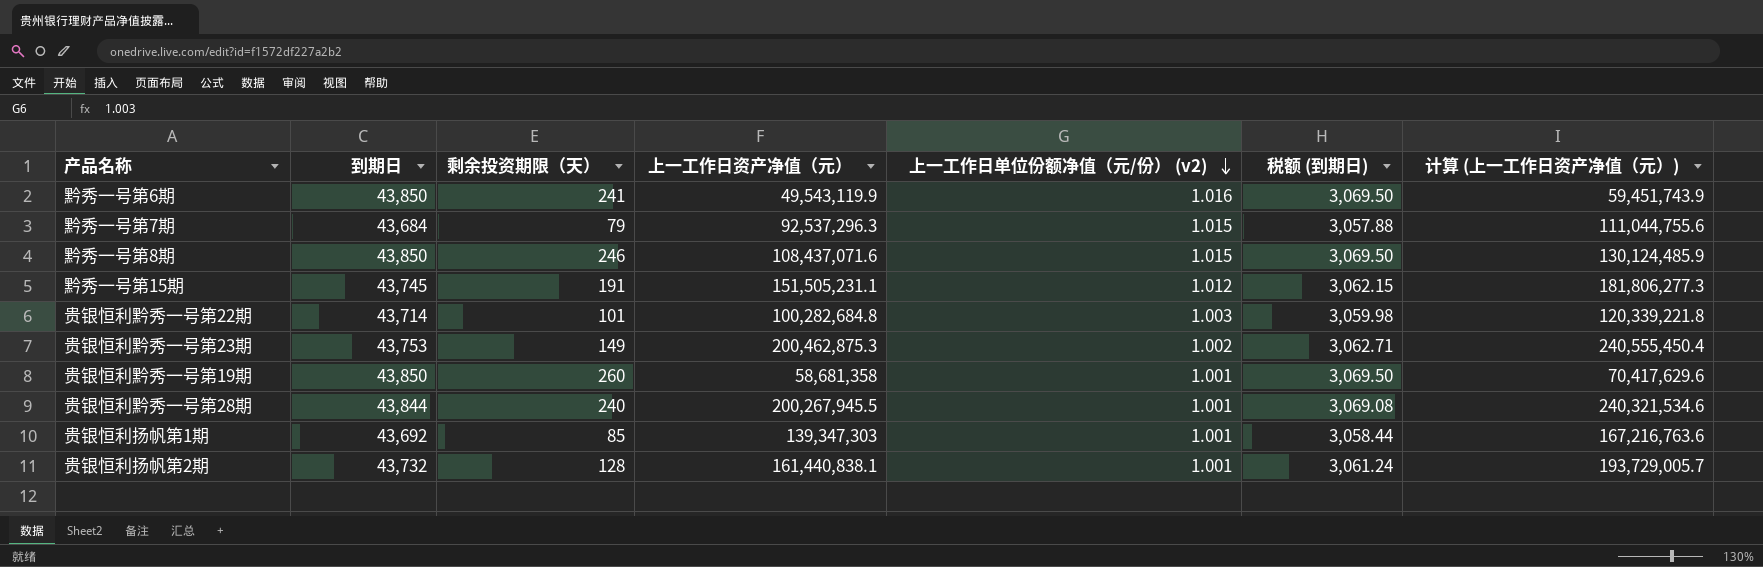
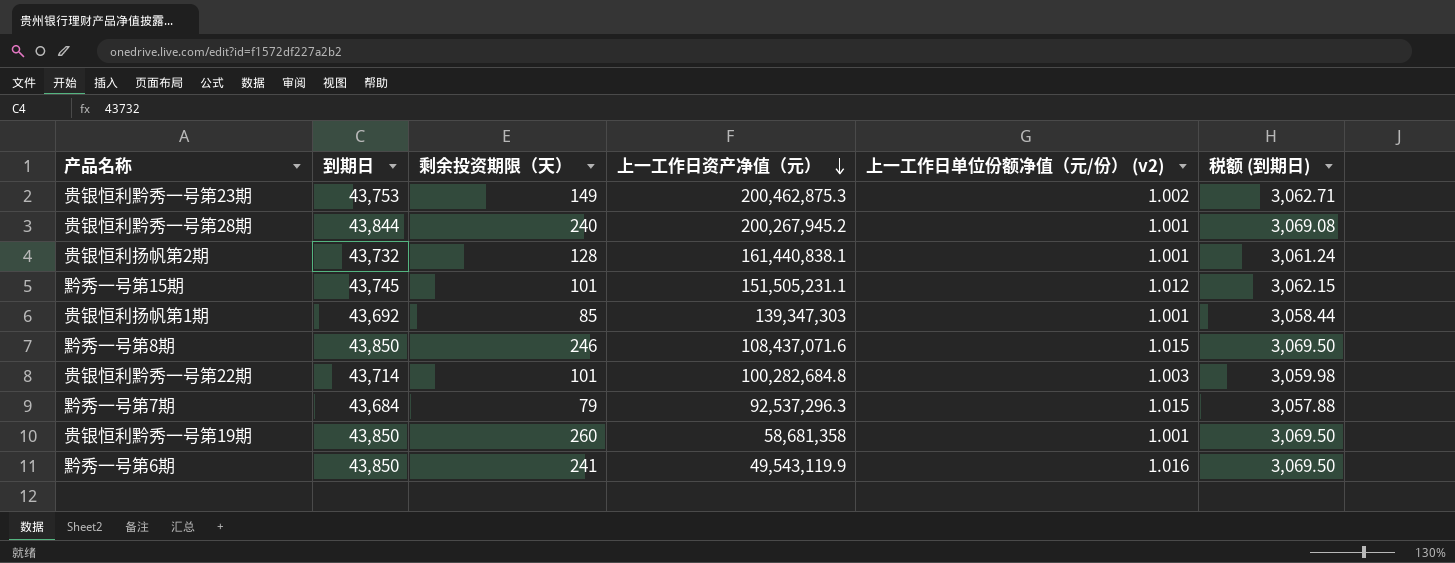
row order: 上一工作日单位份额净值（元/份） (v2) descending -> 上一工作日资产净值（元） descending
column 计算 (上一工作日资产净值（元）) | formula: [上一工作日资产净值（元）] * 1.2 -> none
贵银恒利黔秀一号第28期 | 上一工作日资产净值（元）: 200,267,945.5 -> 200,267,945.2
黔秀一号第15期 | 剩余投资期限（天）: 191 -> 101

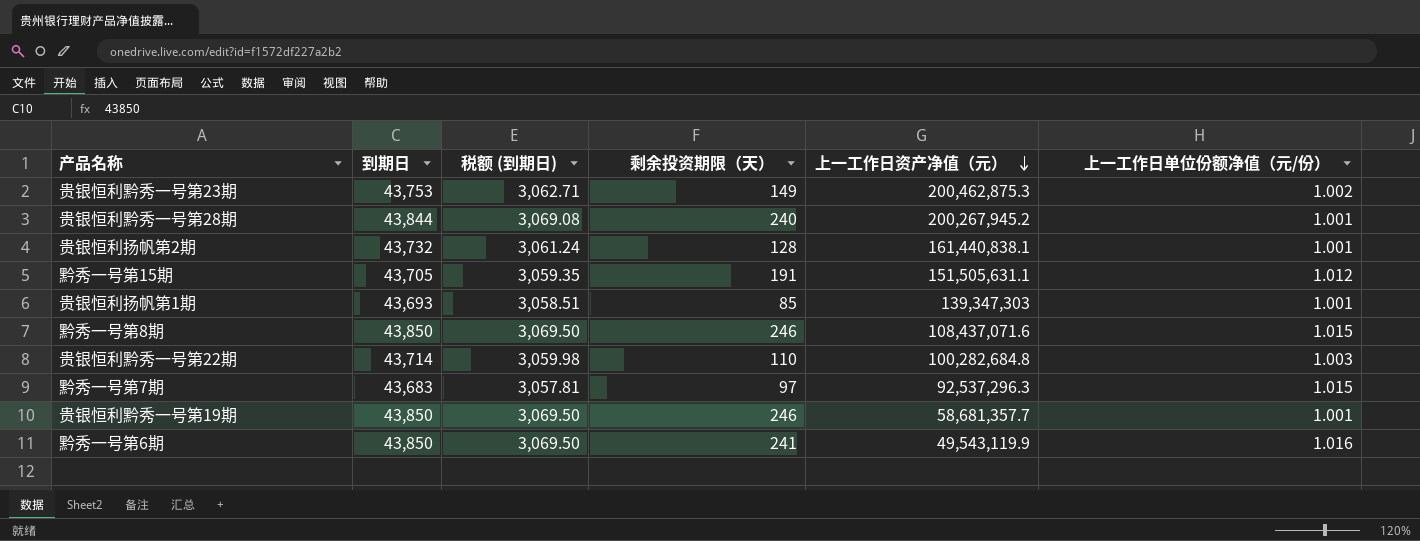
column 税额 (到期日) | position: 6 -> 3
column name: 上一工作日单位份额净值（元/份） (v2) -> 上一工作日单位份额净值（元/份）
黔秀一号第15期 | 到期日: 43,745 -> 43,705
黔秀一号第15期 | 税额 (到期日): 3,062.15 -> 3,059.35
黔秀一号第15期 | 剩余投资期限（天）: 101 -> 191
黔秀一号第15期 | 上一工作日资产净值（元）: 151,505,231.1 -> 151,505,631.1
贵银恒利扬帆第1期 | 到期日: 43,692 -> 43,693
贵银恒利扬帆第1期 | 税额 (到期日): 3,058.44 -> 3,058.51
贵银恒利黔秀一号第22期 | 剩余投资期限（天）: 101 -> 110
黔秀一号第7期 | 到期日: 43,684 -> 43,683
黔秀一号第7期 | 税额 (到期日): 3,057.88 -> 3,057.81
黔秀一号第7期 | 剩余投资期限（天）: 79 -> 97
贵银恒利黔秀一号第19期 | 剩余投资期限（天）: 260 -> 246
贵银恒利黔秀一号第19期 | 上一工作日资产净值（元）: 58,681,358 -> 58,681,357.7

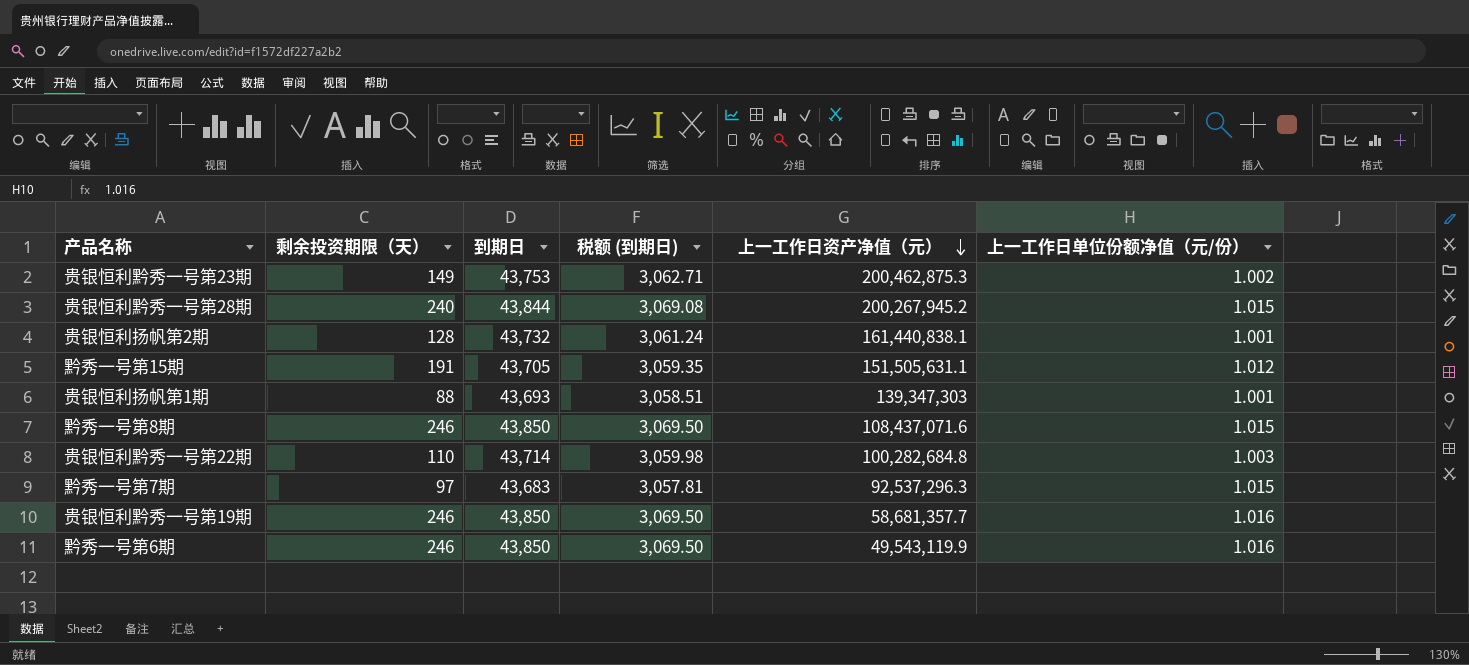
column 剩余投资期限（天） | position: 4 -> 2
贵银恒利黔秀一号第28期 | 上一工作日单位份额净值（元/份）: 1.001 -> 1.015
贵银恒利扬帆第1期 | 剩余投资期限（天）: 85 -> 88
贵银恒利黔秀一号第19期 | 上一工作日单位份额净值（元/份）: 1.001 -> 1.016
黔秀一号第6期 | 剩余投资期限（天）: 241 -> 246

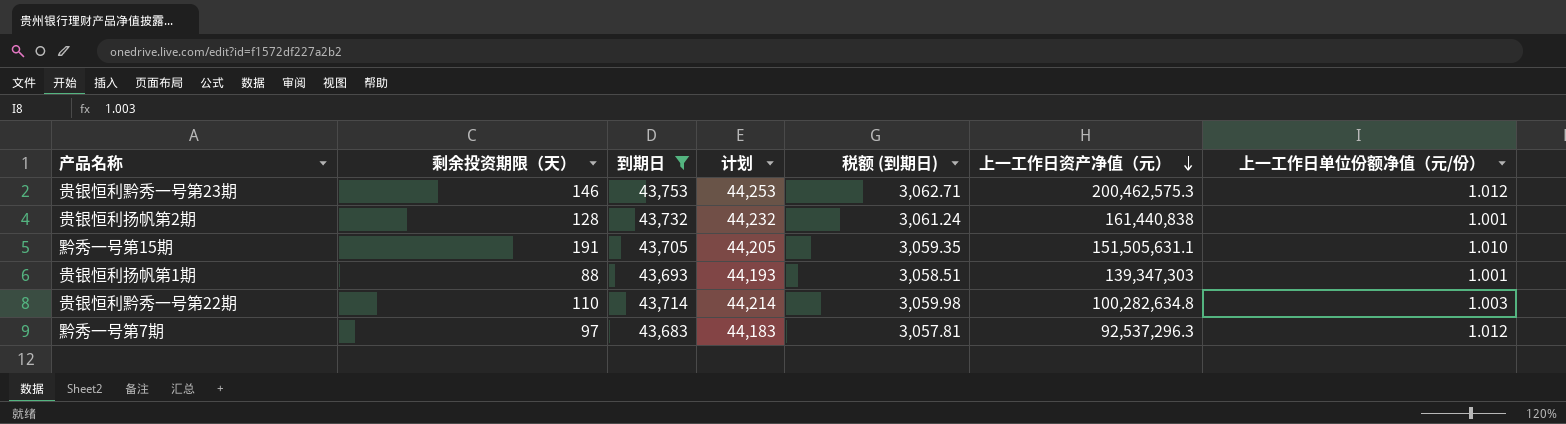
filter: none -> 到期日 <= 43,753
column 计划 | formula: none -> [到期日] + 500
贵银恒利黔秀一号第23期 | 剩余投资期限（天）: 149 -> 146
贵银恒利黔秀一号第23期 | 上一工作日资产净值（元）: 200,462,875.3 -> 200,462,575.3
贵银恒利黔秀一号第23期 | 上一工作日单位份额净值（元/份）: 1.002 -> 1.012
贵银恒利扬帆第2期 | 上一工作日资产净值（元）: 161,440,838.1 -> 161,440,838
黔秀一号第15期 | 上一工作日单位份额净值（元/份）: 1.012 -> 1.010
贵银恒利黔秀一号第22期 | 上一工作日资产净值（元）: 100,282,684.8 -> 100,282,634.8
黔秀一号第7期 | 上一工作日单位份额净值（元/份）: 1.015 -> 1.012

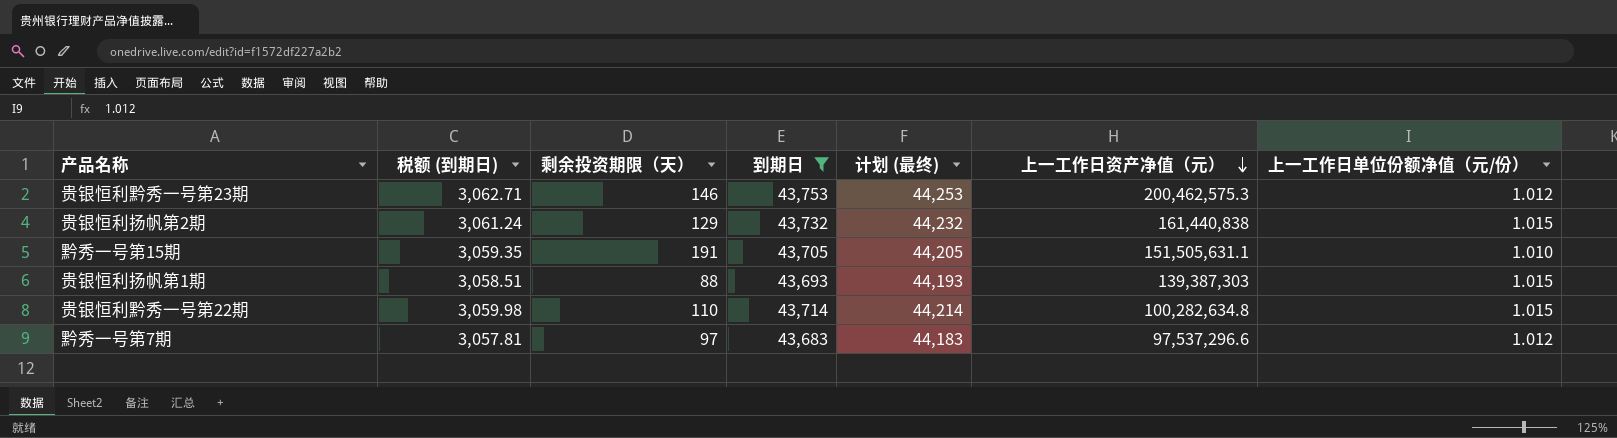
column 税额 (到期日) | position: 5 -> 2
column name: 计划 -> 计划 (最终)
贵银恒利扬帆第2期 | 剩余投资期限（天）: 128 -> 129
贵银恒利扬帆第2期 | 上一工作日单位份额净值（元/份）: 1.001 -> 1.015
贵银恒利扬帆第1期 | 上一工作日资产净值（元）: 139,347,303 -> 139,387,303
贵银恒利扬帆第1期 | 上一工作日单位份额净值（元/份）: 1.001 -> 1.015
贵银恒利黔秀一号第22期 | 上一工作日单位份额净值（元/份）: 1.003 -> 1.015
黔秀一号第7期 | 上一工作日资产净值（元）: 92,537,296.3 -> 97,537,296.6

